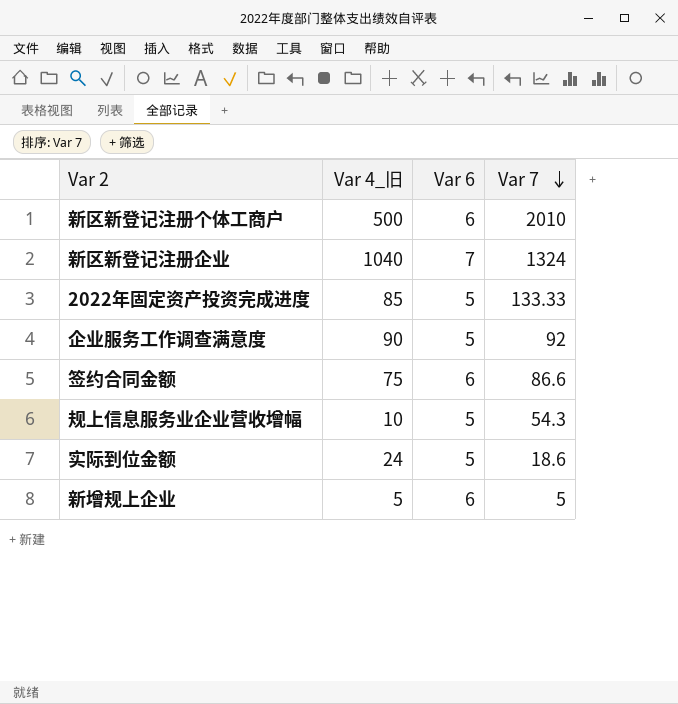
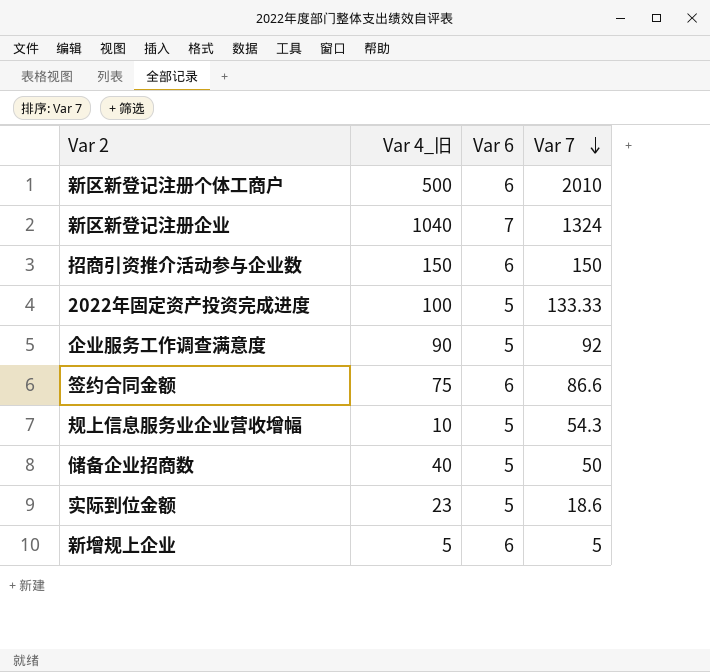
row 招商引资推介活动参与企业数: none -> 150 | 6 | 150
2022年固定资产投资完成进度 | Var 4_旧: 85 -> 100
row 储备企业招商数: none -> 40 | 5 | 50
实际到位金额 | Var 4_旧: 24 -> 23

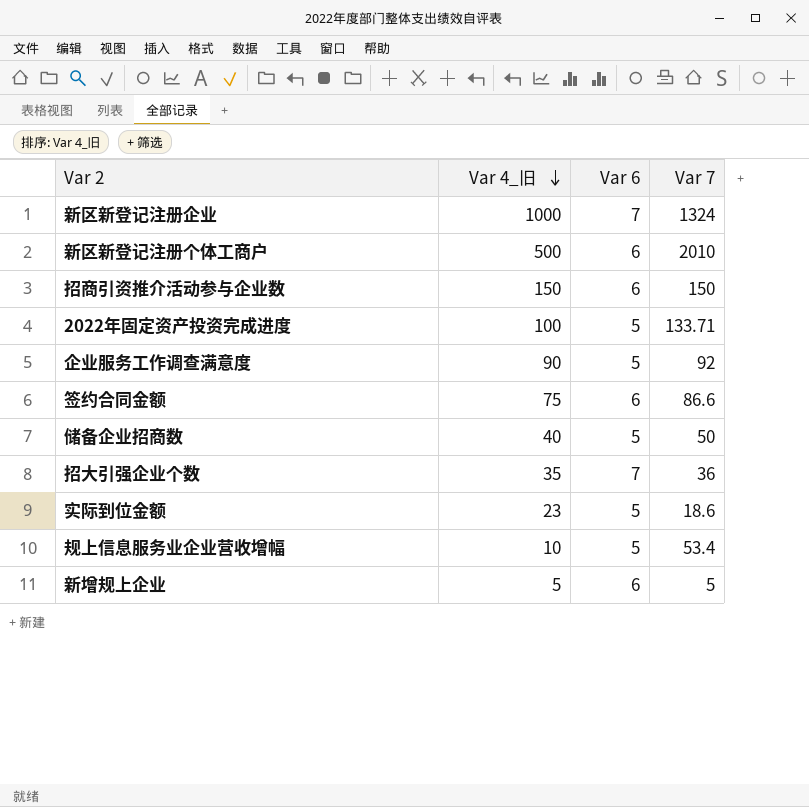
row order: Var 7 descending -> Var 4_旧 descending
新区新登记注册企业 | Var 4_旧: 1040 -> 1000
2022年固定资产投资完成进度 | Var 7: 133.33 -> 133.71
row 招大引强企业个数: none -> 35 | 7 | 36
规上信息服务业企业营收增幅 | Var 7: 54.3 -> 53.4

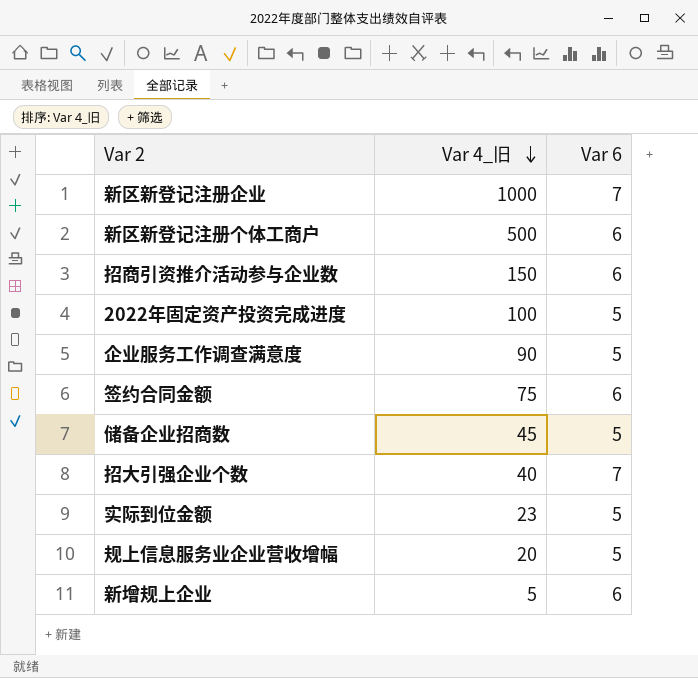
column Var 7 | position: 4 -> none
储备企业招商数 | Var 4_旧: 40 -> 45
招大引强企业个数 | Var 4_旧: 35 -> 40
规上信息服务业企业营收增幅 | Var 4_旧: 10 -> 20

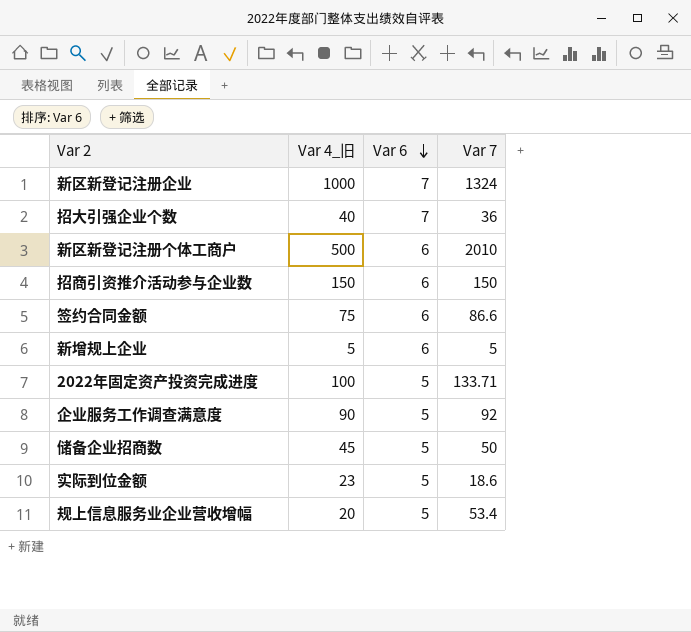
row order: Var 4_旧 descending -> Var 6 descending
column Var 7 | position: none -> 4

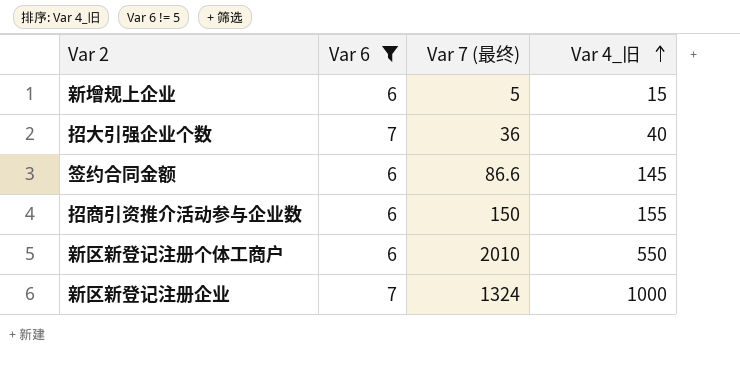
filter: none -> Var 6 != 5
row order: Var 6 descending -> Var 4_旧 ascending
column name: Var 7 -> Var 7 (最终)
column Var 4_旧 | position: 2 -> 4
新增规上企业 | Var 4_旧: 5 -> 15
签约合同金额 | Var 4_旧: 75 -> 145
招商引资推介活动参与企业数 | Var 4_旧: 150 -> 155
新区新登记注册个体工商户 | Var 4_旧: 500 -> 550

